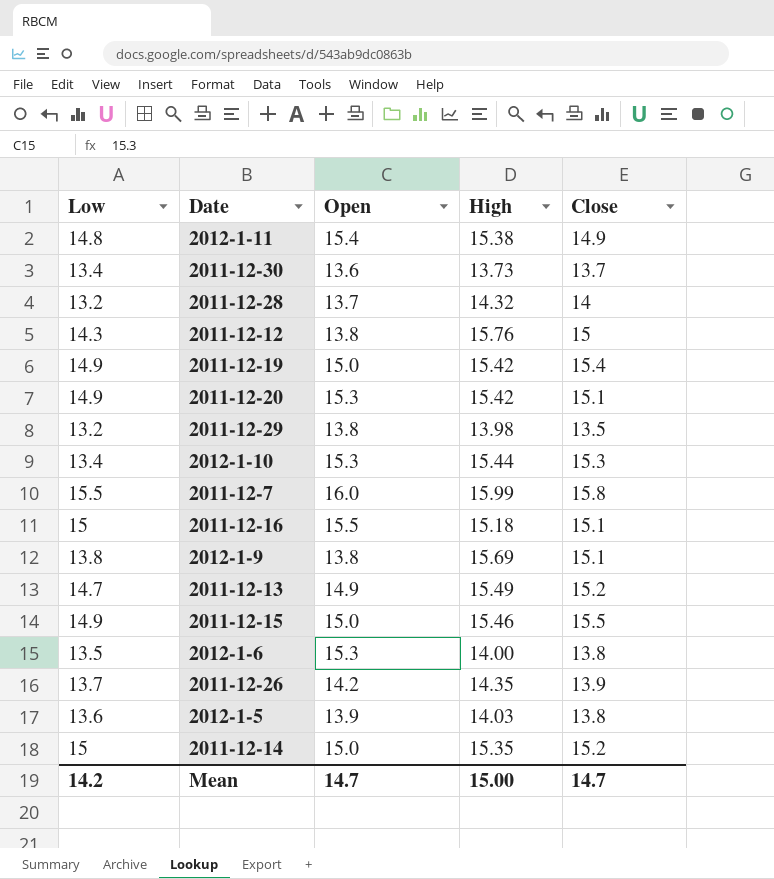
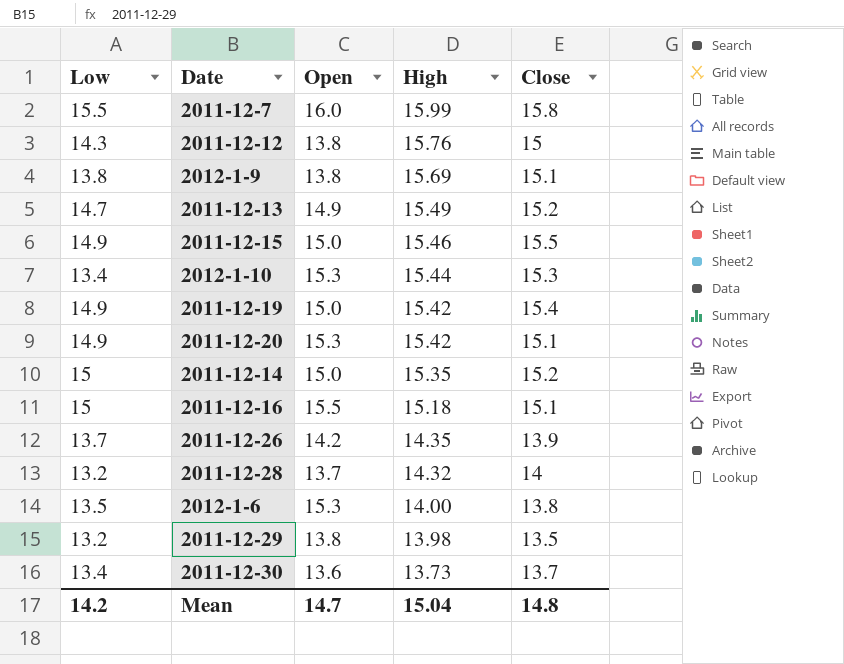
row order: none -> High descending
row 2012-1-11: 14.8 | 15.4 | 15.38 | 14.9 -> none
row 2012-1-5: 13.6 | 13.9 | 14.03 | 13.8 -> none
Mean | High: 15.00 -> 15.04
Mean | Close: 14.7 -> 14.8

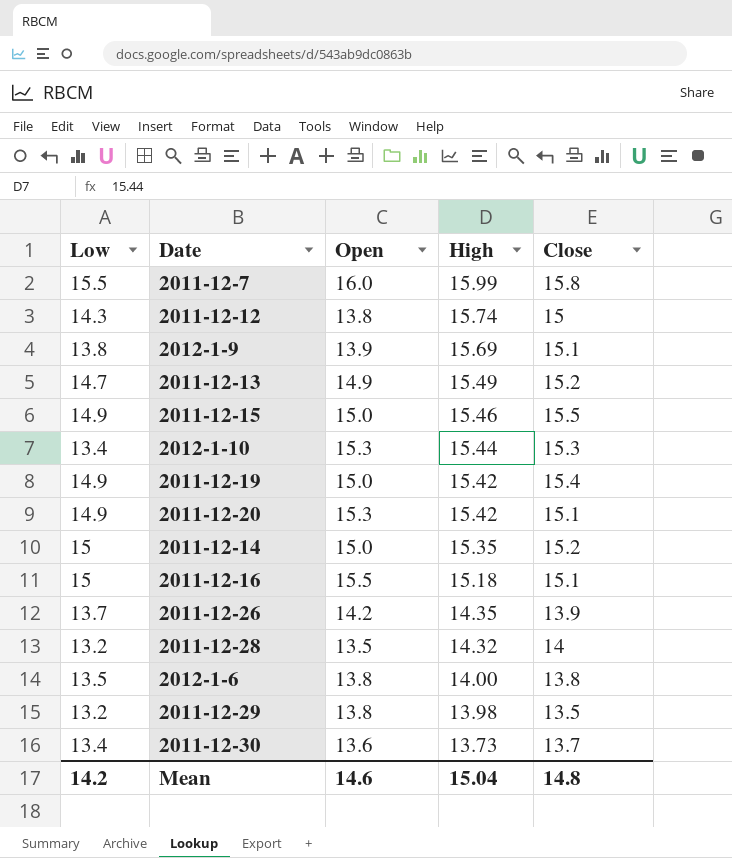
2011-12-12 | High: 15.76 -> 15.74
2012-1-9 | Open: 13.8 -> 13.9
2011-12-28 | Open: 13.7 -> 13.5
2012-1-6 | Open: 15.3 -> 13.8
Mean | Open: 14.7 -> 14.6

